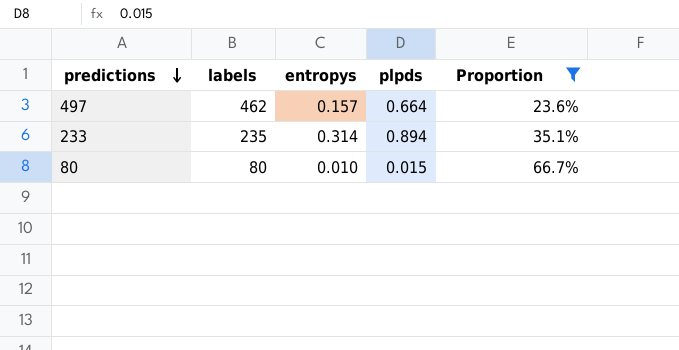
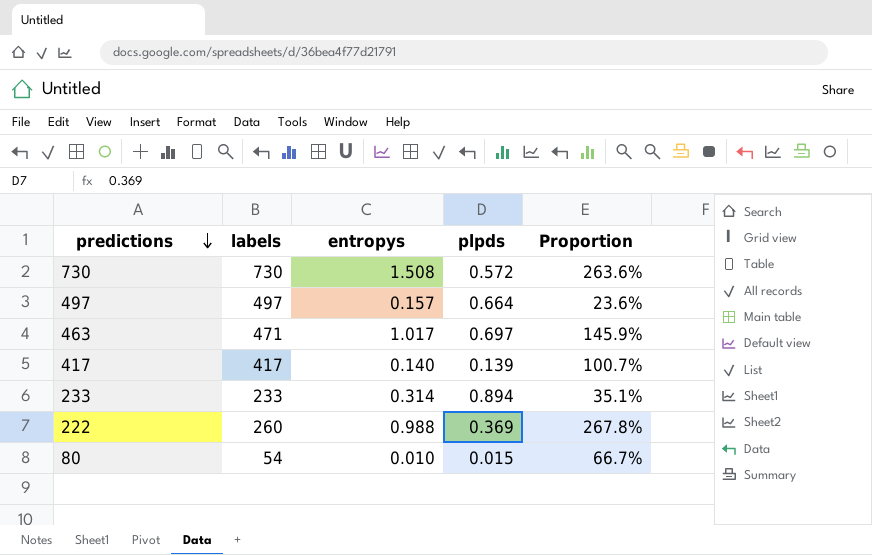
filter: Proportion <= 66.7% -> none
497 | labels: 462 -> 497
233 | labels: 235 -> 233
80 | labels: 80 -> 54

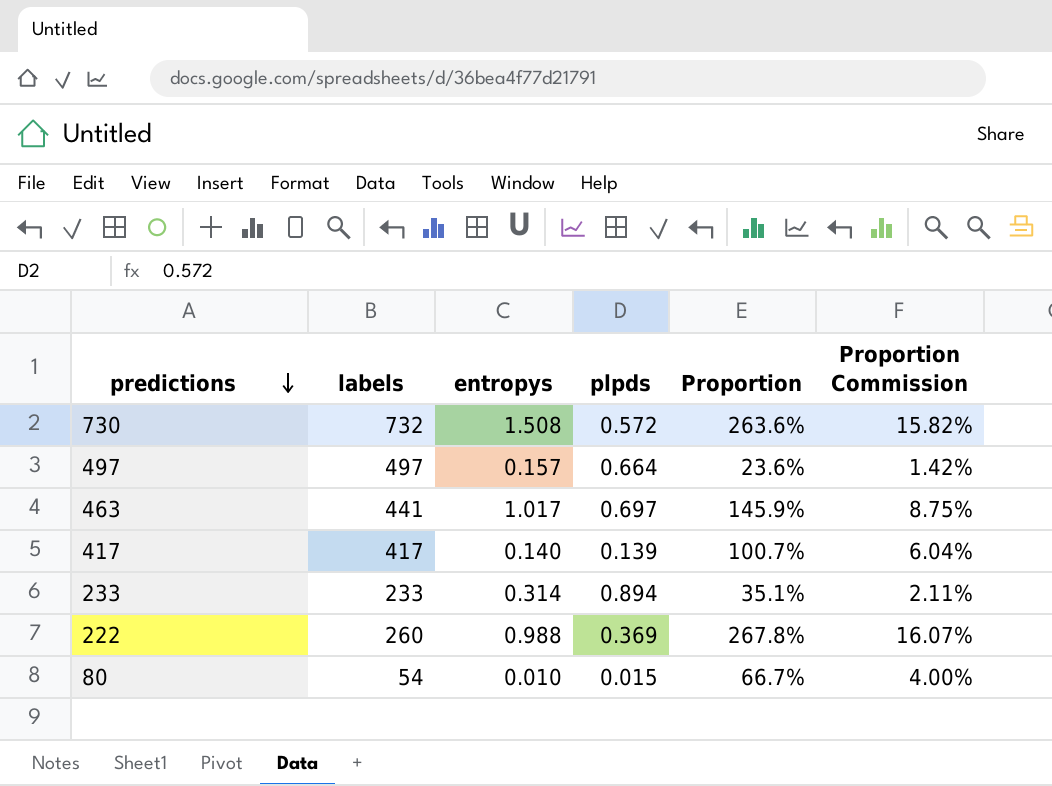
column Proportion Commission | formula: none -> [Proportion] * 0.06
730 | labels: 730 -> 732
463 | labels: 471 -> 441

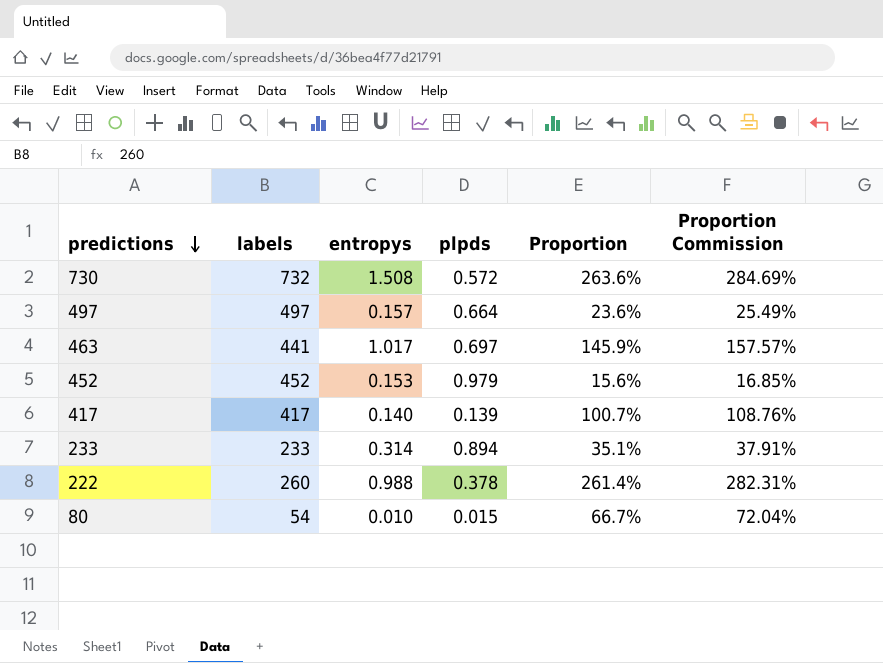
column Proportion Commission | formula: [Proportion] * 0.06 -> [Proportion] * 1.08
row 452: none -> 452 | 0.153 | 0.979 | 15.6% | 16.85%
222 | plpds: 0.369 -> 0.378
222 | Proportion: 267.8% -> 261.4%

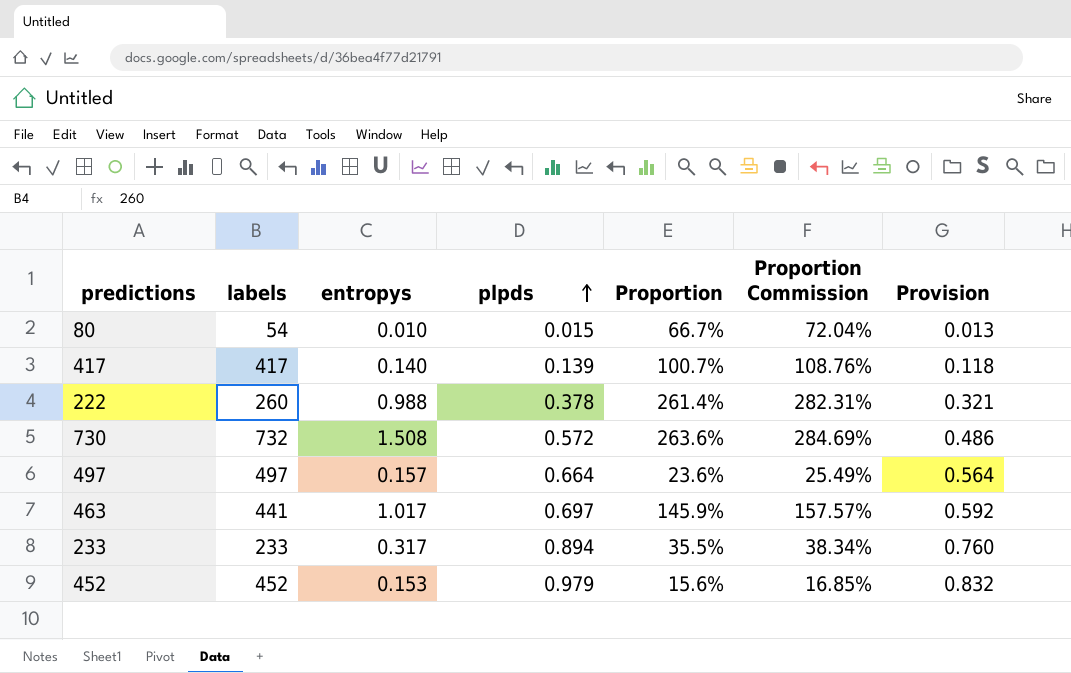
row order: predictions descending -> plpds ascending
column Provision | formula: none -> [plpds] * 0.85
233 | entropys: 0.314 -> 0.317
233 | Proportion: 35.1% -> 35.5%
233 | Proportion Commission: 37.91% -> 38.34%

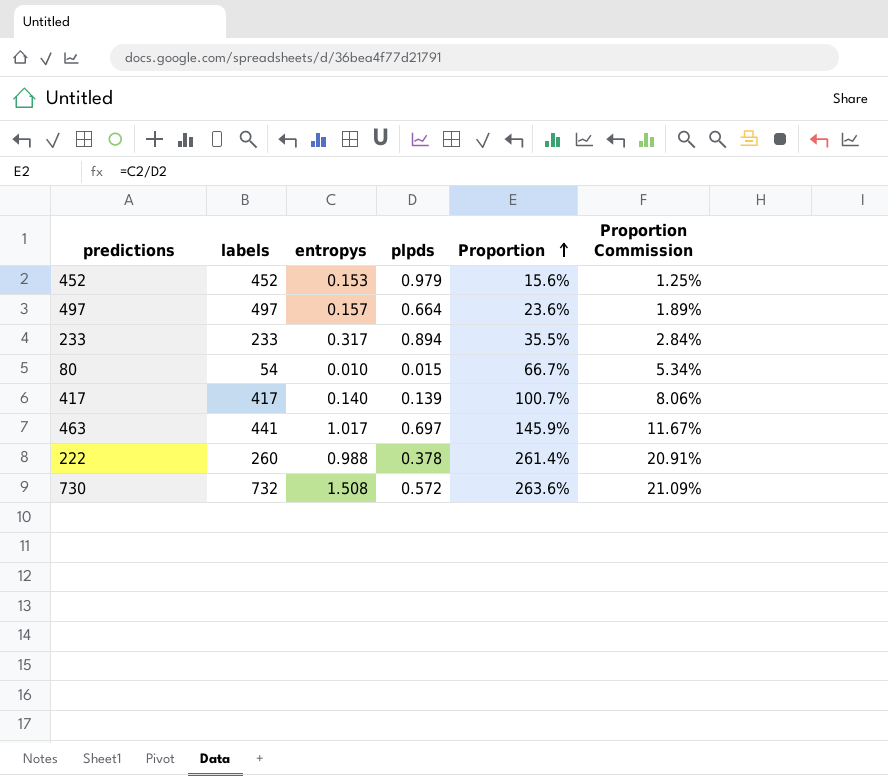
row order: plpds ascending -> Proportion ascending
column Provision | formula: [plpds] * 0.85 -> none
column Proportion Commission | formula: [Proportion] * 1.08 -> [Proportion] * 0.08

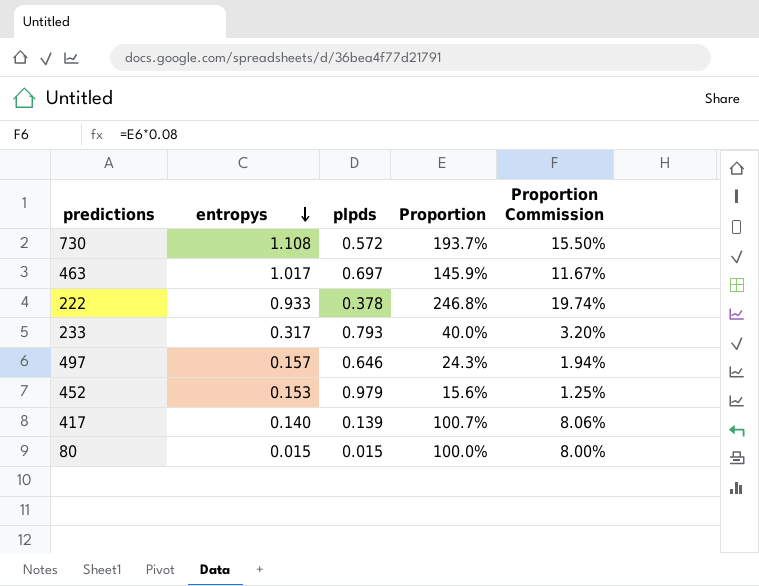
row order: Proportion ascending -> entropys descending
column labels | position: 2 -> none
730 | entropys: 1.508 -> 1.108
730 | Proportion: 263.6% -> 193.7%
730 | Proportion Commission: 21.09% -> 15.50%
222 | entropys: 0.988 -> 0.933
222 | Proportion: 261.4% -> 246.8%
222 | Proportion Commission: 20.91% -> 19.74%
233 | plpds: 0.894 -> 0.793
233 | Proportion: 35.5% -> 40.0%
233 | Proportion Commission: 2.84% -> 3.20%
497 | plpds: 0.664 -> 0.646
497 | Proportion: 23.6% -> 24.3%
497 | Proportion Commission: 1.89% -> 1.94%
80 | entropys: 0.010 -> 0.015
80 | Proportion: 66.7% -> 100.0%
80 | Proportion Commission: 5.34% -> 8.00%

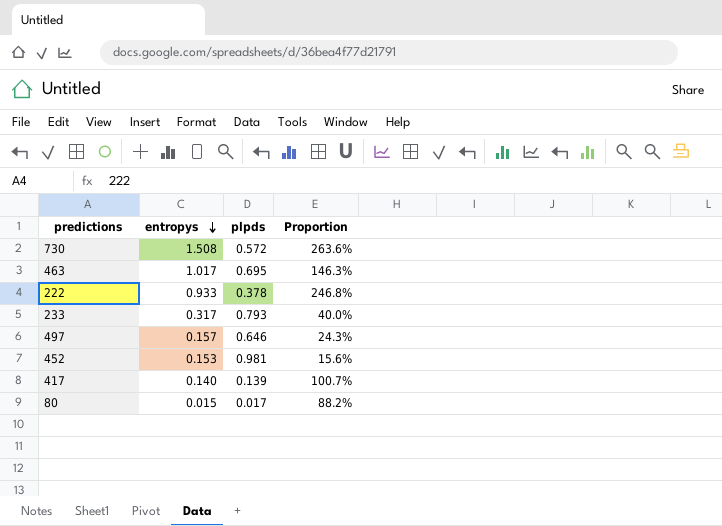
column Proportion Commission | formula: [Proportion] * 0.08 -> none
730 | entropys: 1.108 -> 1.508
730 | Proportion: 193.7% -> 263.6%
463 | plpds: 0.697 -> 0.695
463 | Proportion: 145.9% -> 146.3%
452 | plpds: 0.979 -> 0.981
80 | plpds: 0.015 -> 0.017
80 | Proportion: 100.0% -> 88.2%

